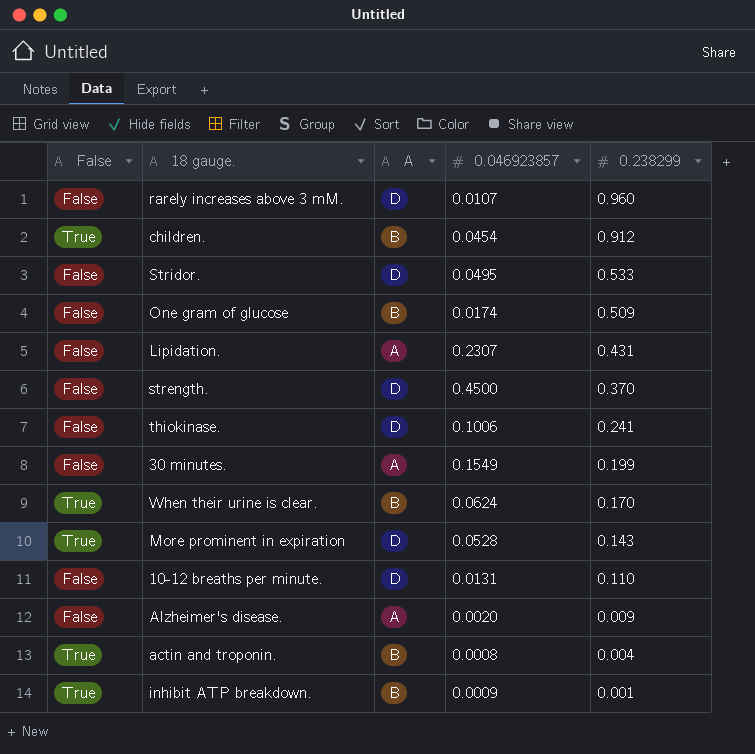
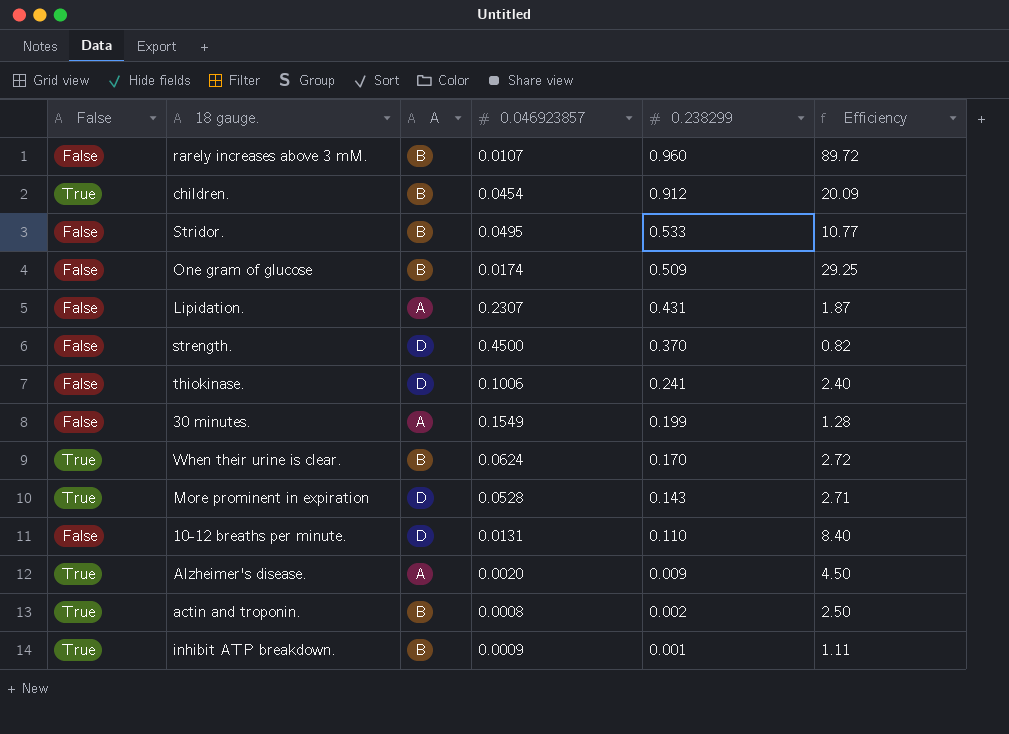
column Efficiency | formula: none -> [0.238299] / [0.046923857]
rarely increases above 3 mM. | A: D -> B
Stridor. | A: D -> B
Alzheimer's disease. | False: False -> True
actin and troponin. | 0.238299: 0.004 -> 0.002

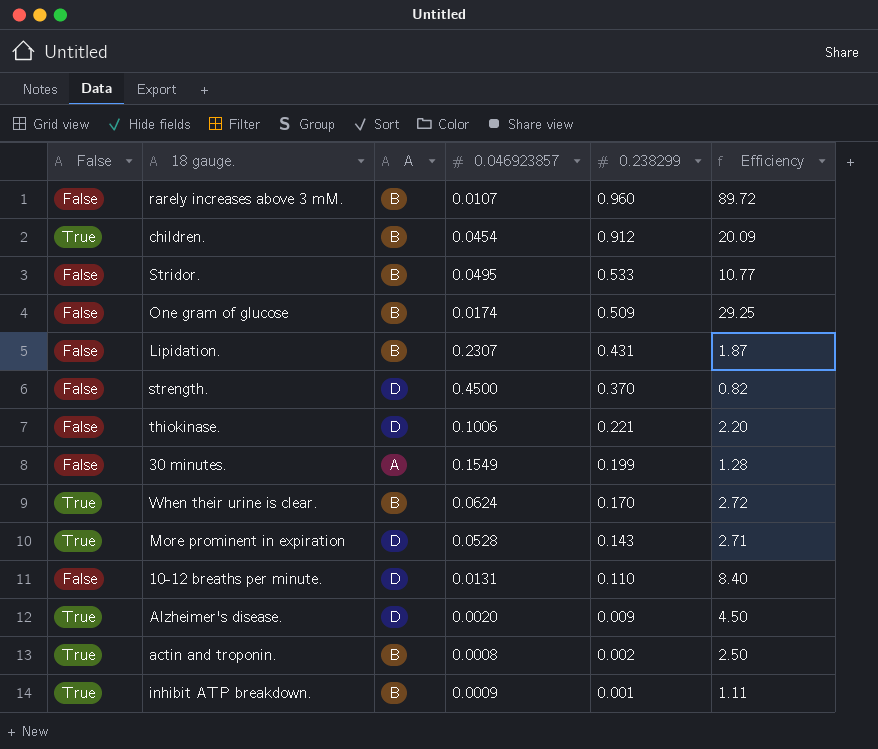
Lipidation. | A: A -> B
thiokinase. | 0.238299: 0.241 -> 0.221
thiokinase. | Efficiency: 2.40 -> 2.20
Alzheimer's disease. | A: A -> D

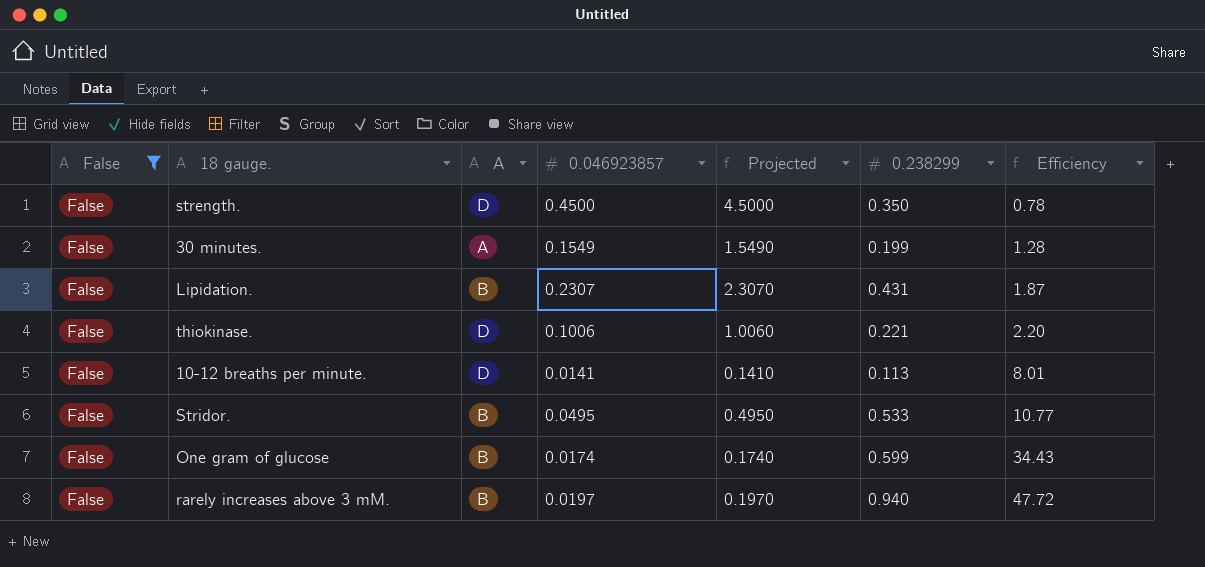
filter: none -> False = False
row order: 0.238299 descending -> Efficiency ascending
column Projected | formula: none -> [0.046923857] * 10
strength. | 0.238299: 0.370 -> 0.350
strength. | Efficiency: 0.82 -> 0.78
10-12 breaths per minute. | 0.046923857: 0.0131 -> 0.0141
10-12 breaths per minute. | 0.238299: 0.110 -> 0.113
10-12 breaths per minute. | Efficiency: 8.40 -> 8.01
One gram of glucose | 0.238299: 0.509 -> 0.599
One gram of glucose | Efficiency: 29.25 -> 34.43
rarely increases above 3 mM. | 0.046923857: 0.0107 -> 0.0197
rarely increases above 3 mM. | 0.238299: 0.960 -> 0.940
rarely increases above 3 mM. | Efficiency: 89.72 -> 47.72

